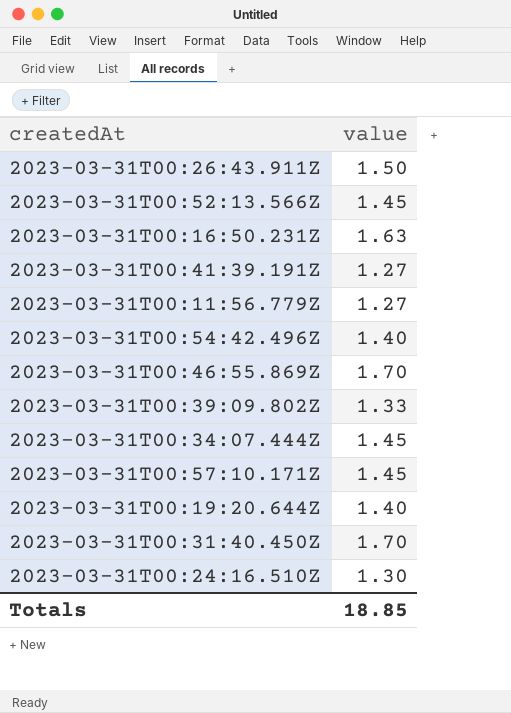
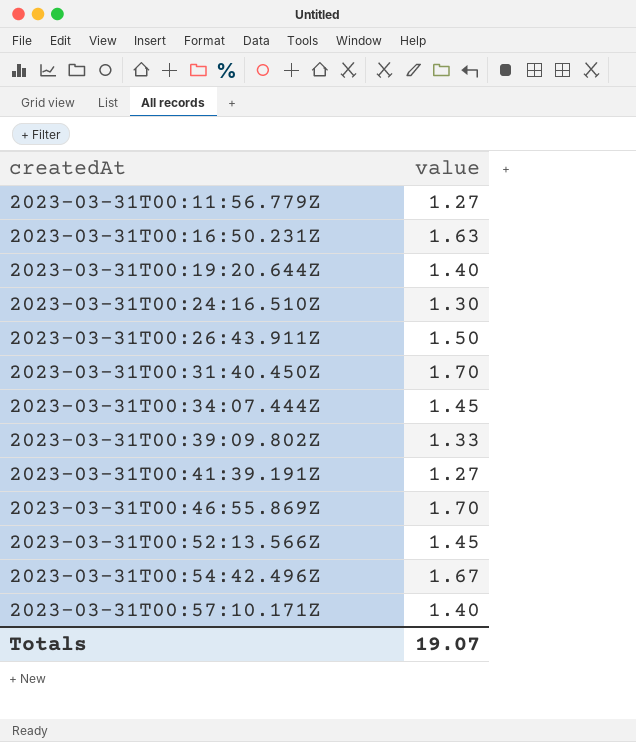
row order: none -> createdAt ascending
2023-03-31T00:54:42.496Z | value: 1.40 -> 1.67
2023-03-31T00:57:10.171Z | value: 1.45 -> 1.40
Totals | value: 18.85 -> 19.07

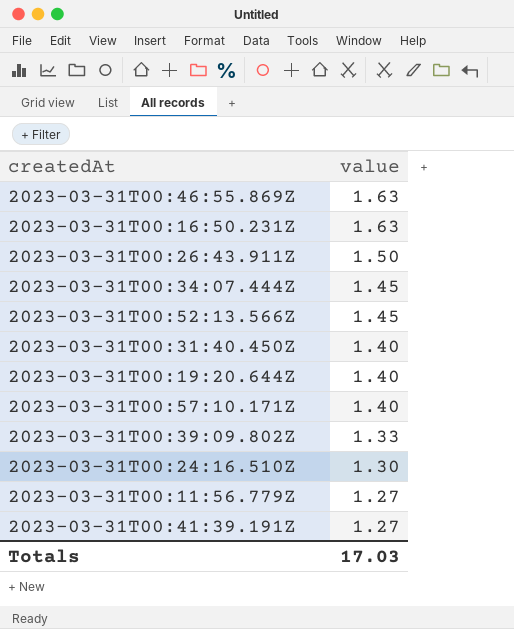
row order: createdAt ascending -> value descending
row 2023-03-31T00:54:42.496Z: 1.67 -> none
2023-03-31T00:46:55.869Z | value: 1.70 -> 1.63
2023-03-31T00:31:40.450Z | value: 1.70 -> 1.40
Totals | value: 19.07 -> 17.03

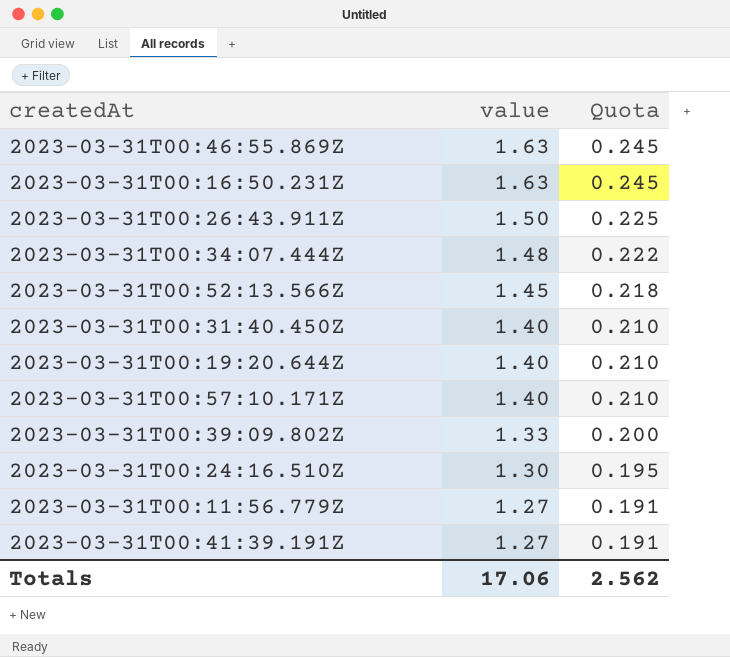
column Quota | formula: none -> [value] * 0.15
2023-03-31T00:34:07.444Z | value: 1.45 -> 1.48
Totals | value: 17.03 -> 17.06

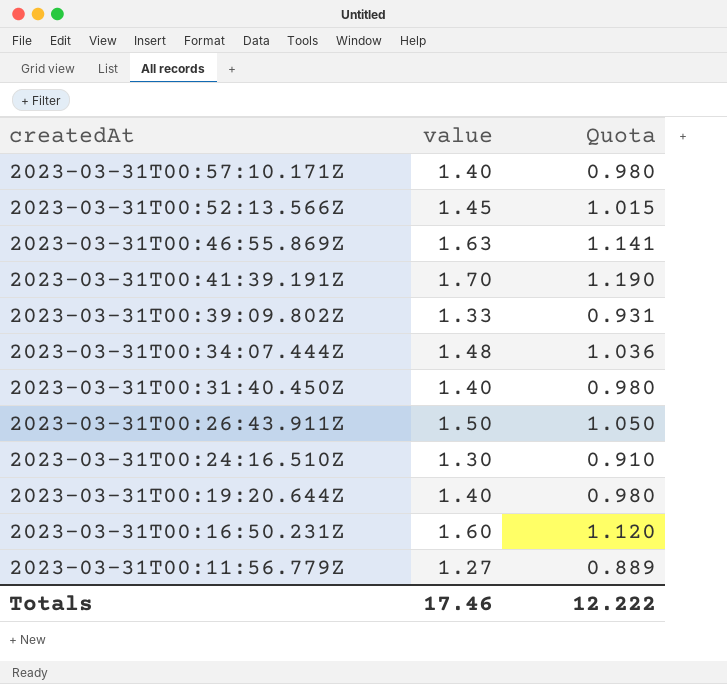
row order: value descending -> createdAt descending
column Quota | formula: [value] * 0.15 -> [value] * 0.7
2023-03-31T00:41:39.191Z | value: 1.27 -> 1.70
2023-03-31T00:16:50.231Z | value: 1.63 -> 1.60
Totals | value: 17.06 -> 17.46
Totals | Quota: 2.562 -> 12.222

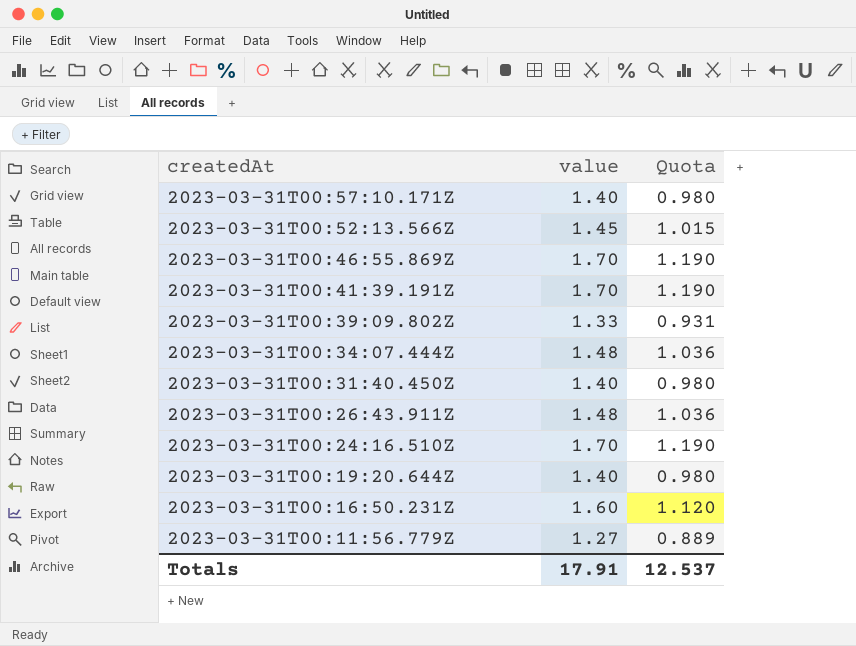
2023-03-31T00:46:55.869Z | value: 1.63 -> 1.70
2023-03-31T00:46:55.869Z | Quota: 1.141 -> 1.190
2023-03-31T00:26:43.911Z | value: 1.50 -> 1.48
2023-03-31T00:26:43.911Z | Quota: 1.050 -> 1.036
2023-03-31T00:24:16.510Z | value: 1.30 -> 1.70
2023-03-31T00:24:16.510Z | Quota: 0.910 -> 1.190
Totals | value: 17.46 -> 17.91
Totals | Quota: 12.222 -> 12.537

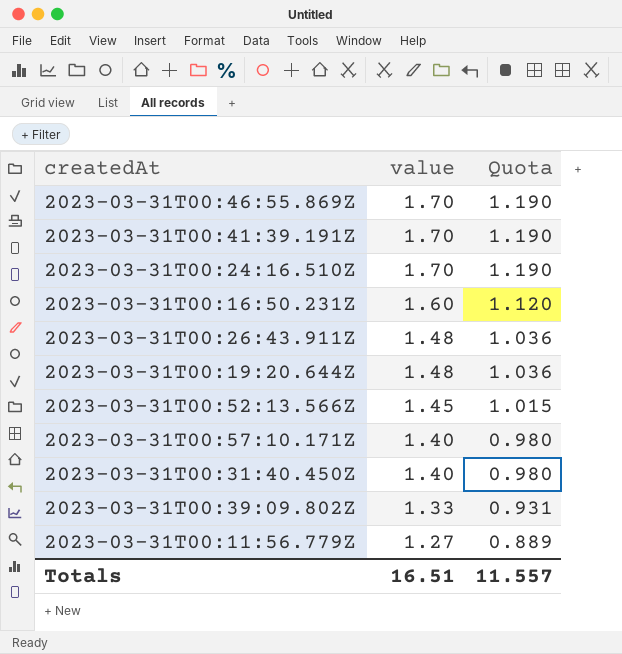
row order: createdAt descending -> value descending
row 2023-03-31T00:34:07.444Z: 1.48 | 1.036 -> none
2023-03-31T00:19:20.644Z | value: 1.40 -> 1.48
2023-03-31T00:19:20.644Z | Quota: 0.980 -> 1.036
Totals | value: 17.91 -> 16.51
Totals | Quota: 12.537 -> 11.557

